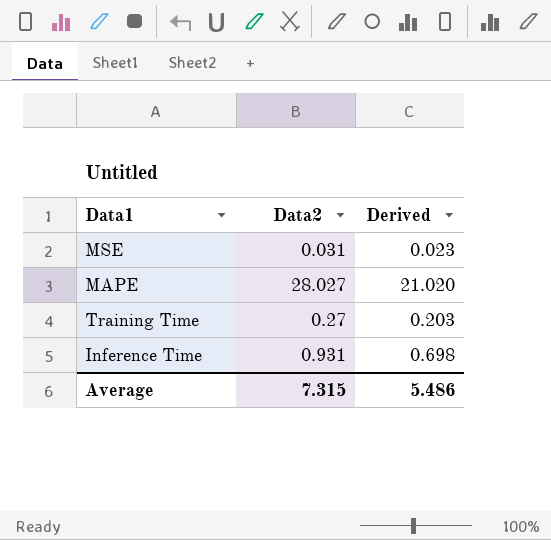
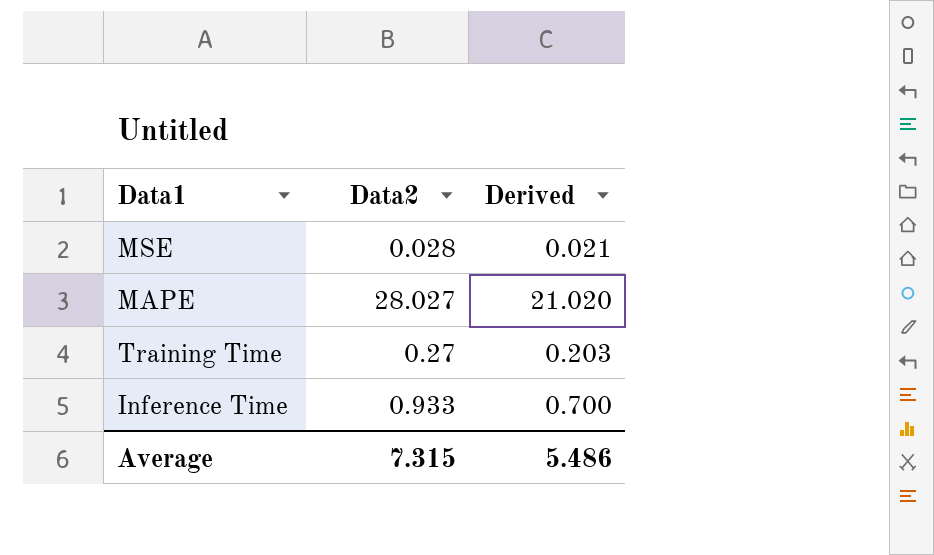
MSE | Data2: 0.031 -> 0.028
MSE | Derived: 0.023 -> 0.021
Inference Time | Data2: 0.931 -> 0.933
Inference Time | Derived: 0.698 -> 0.700

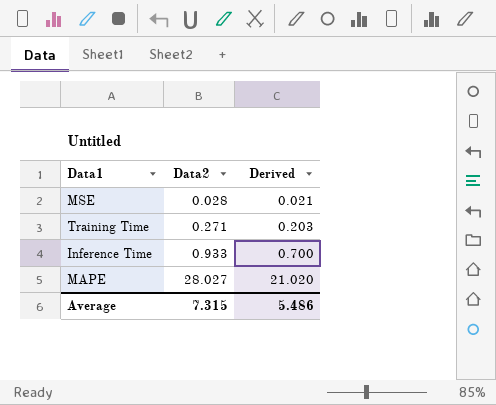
row order: none -> Data2 ascending
Training Time | Data2: 0.27 -> 0.271

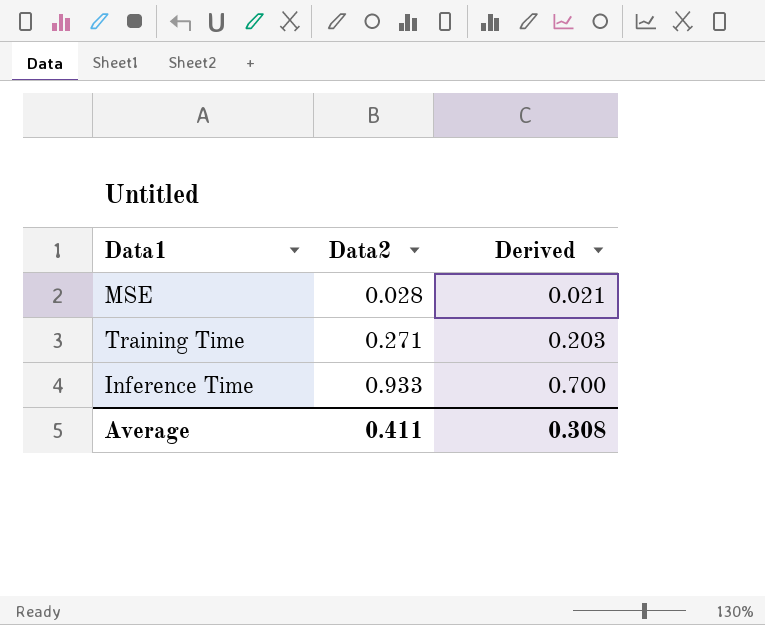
row MAPE: 28.027 | 21.020 -> none
Average | Data2: 7.315 -> 0.411
Average | Derived: 5.486 -> 0.308

